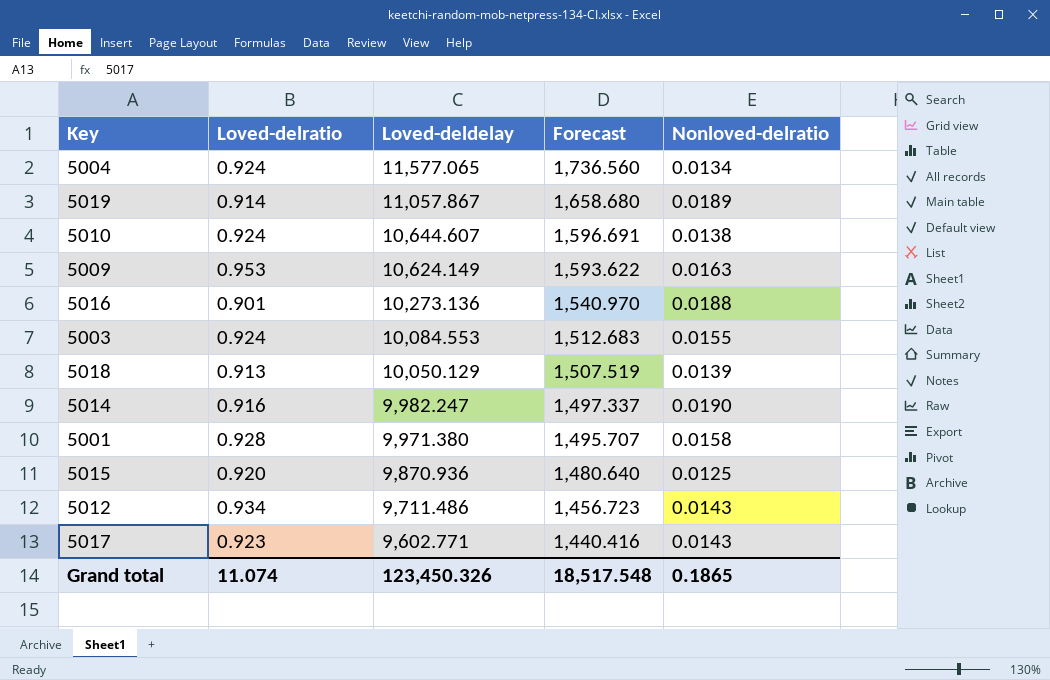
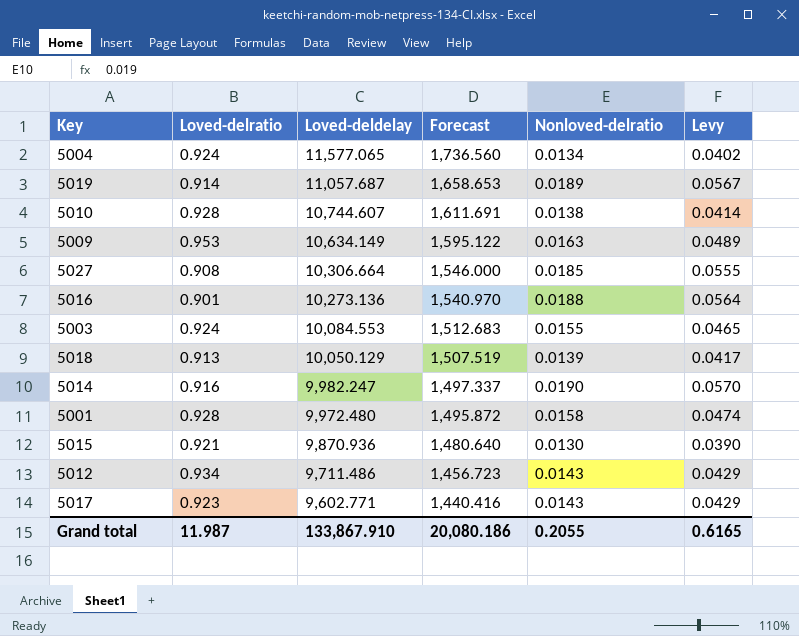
column Levy | formula: none -> [Nonloved-delratio] * 3
5019 | Loved-deldelay: 11,057.867 -> 11,057.687
5019 | Forecast: 1,658.680 -> 1,658.653
5010 | Loved-delratio: 0.924 -> 0.928
5010 | Loved-deldelay: 10,644.607 -> 10,744.607
5010 | Forecast: 1,596.691 -> 1,611.691
5009 | Loved-deldelay: 10,624.149 -> 10,634.149
5009 | Forecast: 1,593.622 -> 1,595.122
row 5027: none -> 0.908 | 10,306.664 | 1,546.000 | 0.0185 | 0.0555
5001 | Loved-deldelay: 9,971.380 -> 9,972.480
5001 | Forecast: 1,495.707 -> 1,495.872
5015 | Loved-delratio: 0.920 -> 0.921
5015 | Nonloved-delratio: 0.0125 -> 0.0130
Grand total | Loved-delratio: 11.074 -> 11.987
Grand total | Loved-deldelay: 123,450.326 -> 133,867.910
Grand total | Forecast: 18,517.548 -> 20,080.186
Grand total | Nonloved-delratio: 0.1865 -> 0.2055

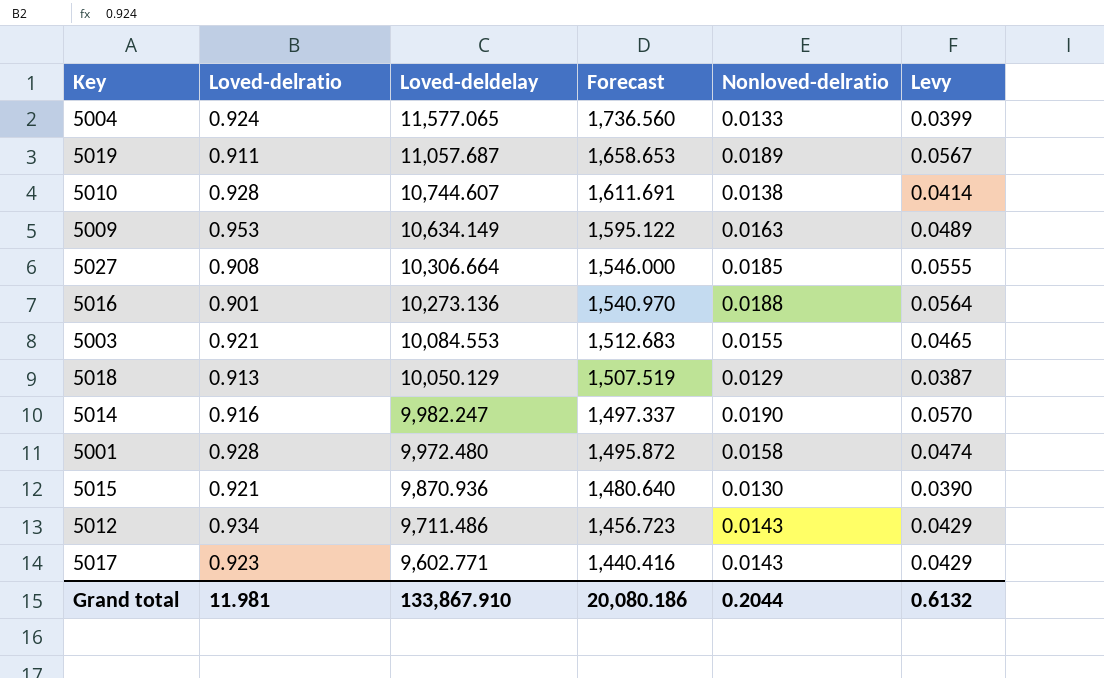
5004 | Nonloved-delratio: 0.0134 -> 0.0133
5004 | Levy: 0.0402 -> 0.0399
5019 | Loved-delratio: 0.914 -> 0.911
5003 | Loved-delratio: 0.924 -> 0.921
5018 | Nonloved-delratio: 0.0139 -> 0.0129
5018 | Levy: 0.0417 -> 0.0387
Grand total | Loved-delratio: 11.987 -> 11.981
Grand total | Nonloved-delratio: 0.2055 -> 0.2044
Grand total | Levy: 0.6165 -> 0.6132

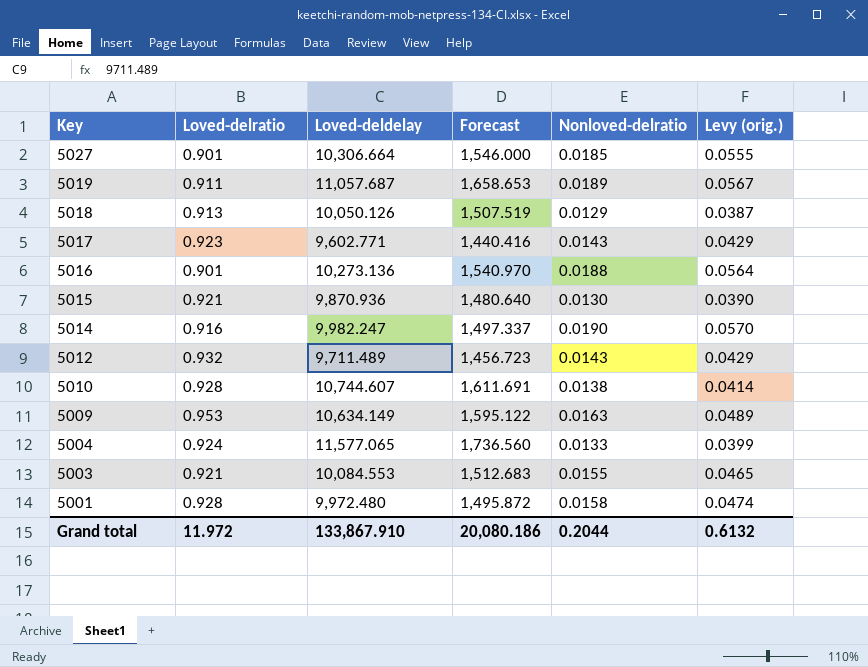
row order: Loved-deldelay descending -> Key descending
column name: Levy -> Levy (orig.)
5027 | Loved-delratio: 0.908 -> 0.901
5018 | Loved-deldelay: 10,050.129 -> 10,050.126
5012 | Loved-delratio: 0.934 -> 0.932
5012 | Loved-deldelay: 9,711.486 -> 9,711.489
Grand total | Loved-delratio: 11.981 -> 11.972

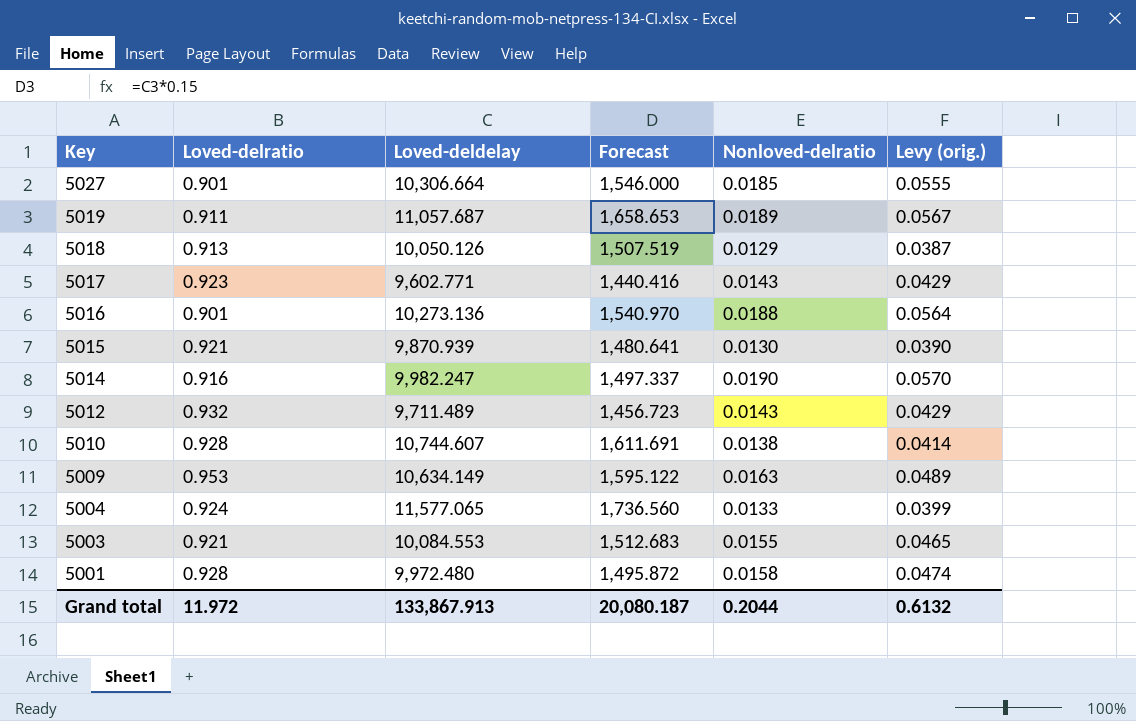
5015 | Loved-deldelay: 9,870.936 -> 9,870.939
5015 | Forecast: 1,480.640 -> 1,480.641
Grand total | Loved-deldelay: 133,867.910 -> 133,867.913
Grand total | Forecast: 20,080.186 -> 20,080.187

